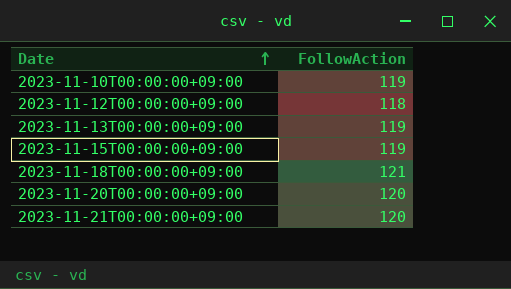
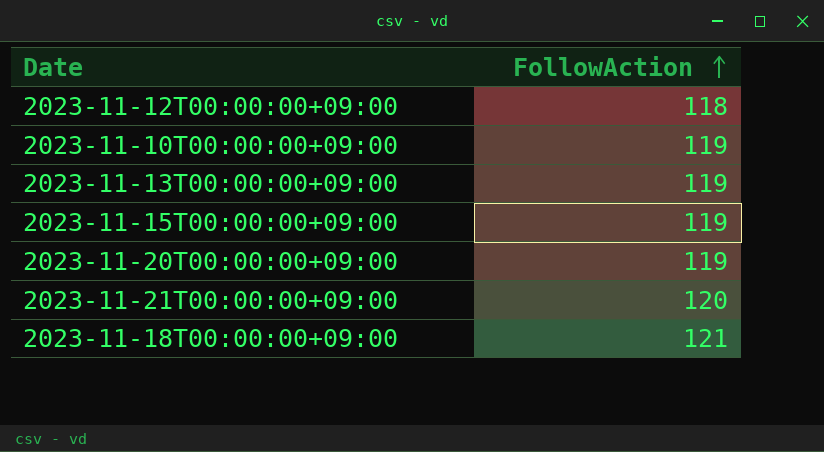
row order: Date ascending -> FollowAction ascending
2023-11-20T00:00:00+09:00 | FollowAction: 120 -> 119

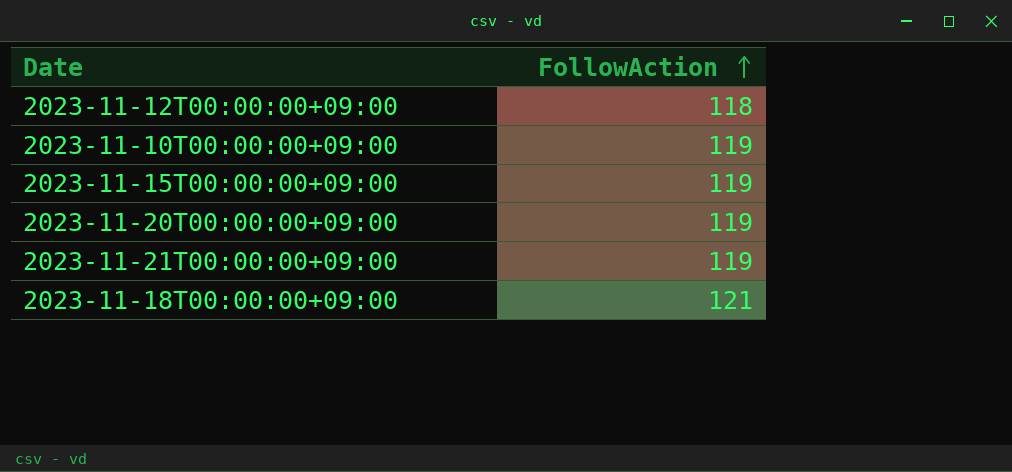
row 2023-11-13T00:00:00+09:00: 119 -> none
2023-11-21T00:00:00+09:00 | FollowAction: 120 -> 119

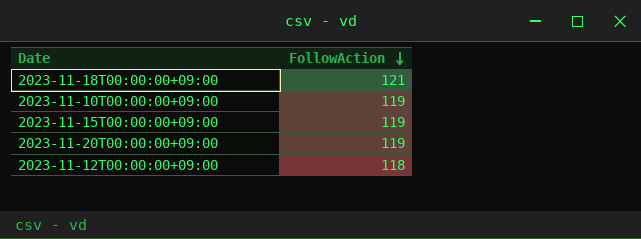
row order: FollowAction ascending -> FollowAction descending
row 2023-11-21T00:00:00+09:00: 119 -> none

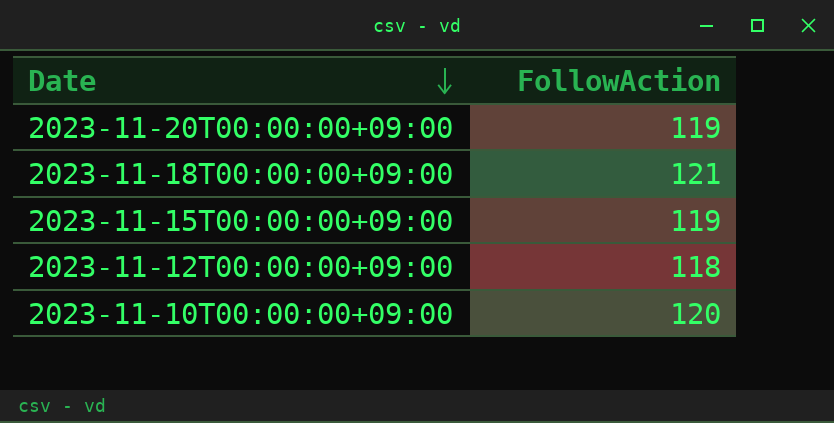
row order: FollowAction descending -> Date descending
2023-11-10T00:00:00+09:00 | FollowAction: 119 -> 120

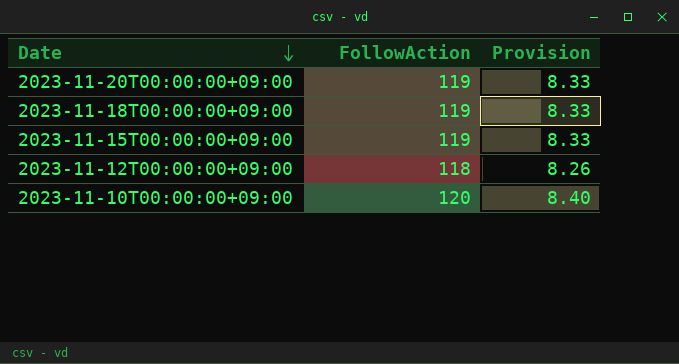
column Provision | formula: none -> [FollowAction] * 0.07
2023-11-18T00:00:00+09:00 | FollowAction: 121 -> 119

